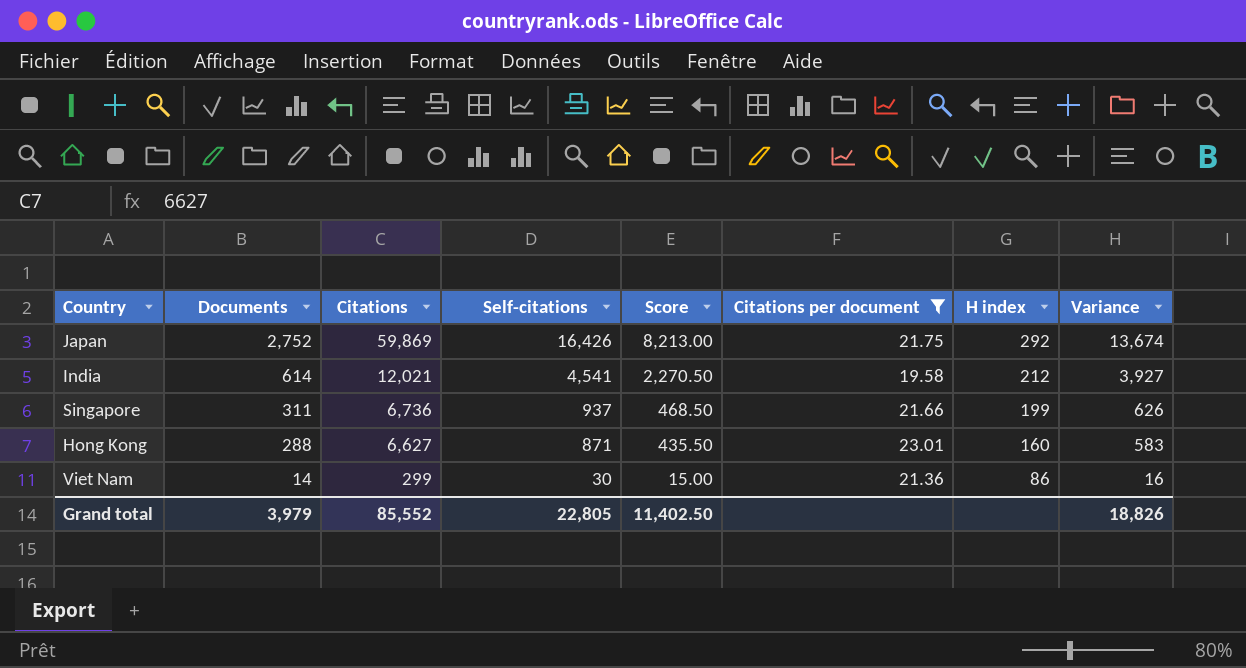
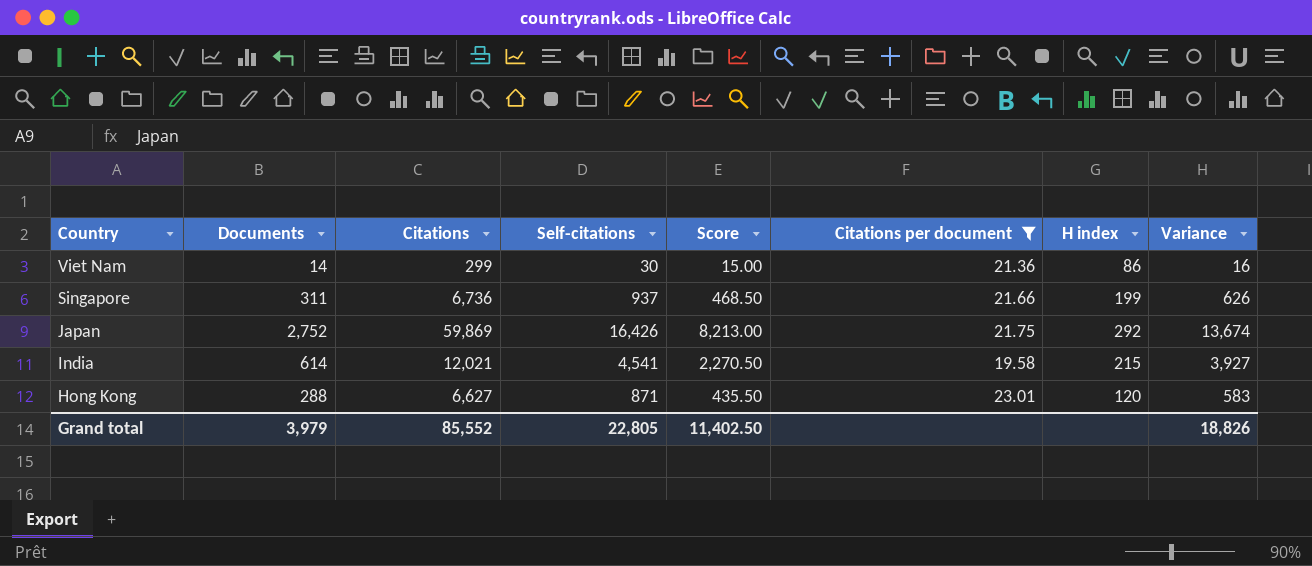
row order: Documents descending -> Country descending
India | H index: 212 -> 215
Hong Kong | H index: 160 -> 120

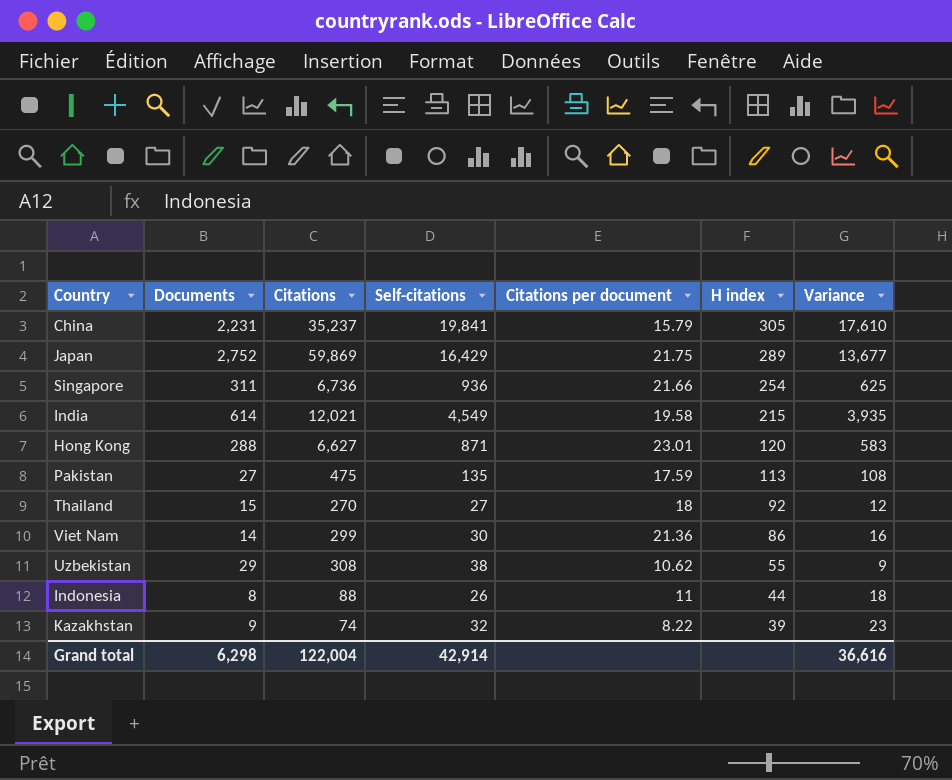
filter: Citations per document >= 19.58 -> none
row order: Country descending -> H index descending
column Score | formula: [Self-citations] * 0.5 -> none
Japan | Self-citations: 16,426 -> 16,429
Japan | H index: 292 -> 289
Japan | Variance: 13,674 -> 13,677
Singapore | Self-citations: 937 -> 936
Singapore | H index: 199 -> 254
Singapore | Variance: 626 -> 625
India | Self-citations: 4,541 -> 4,549
India | Variance: 3,927 -> 3,935
Grand total | Documents: 3,979 -> 6,298
Grand total | Citations: 85,552 -> 122,004
Grand total | Self-citations: 22,805 -> 42,914
Grand total | Variance: 18,826 -> 36,616

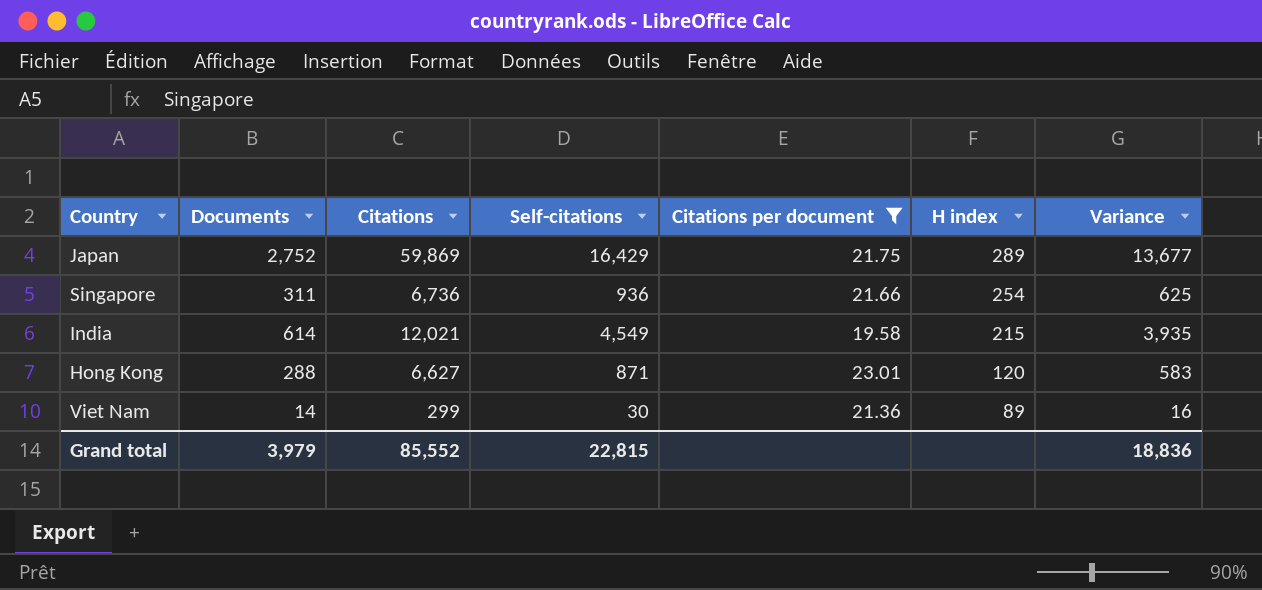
filter: none -> Citations per document >= 19.58
Viet Nam | H index: 86 -> 89
Grand total | Documents: 6,298 -> 3,979
Grand total | Citations: 122,004 -> 85,552
Grand total | Self-citations: 42,914 -> 22,815
Grand total | Variance: 36,616 -> 18,836

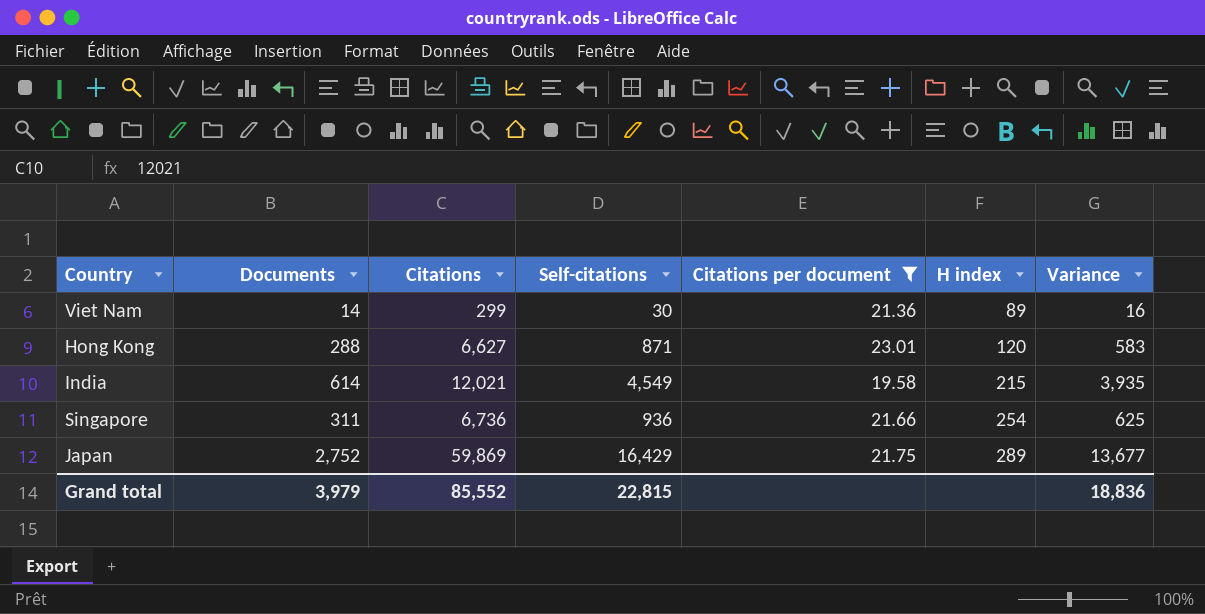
row order: H index descending -> H index ascending

